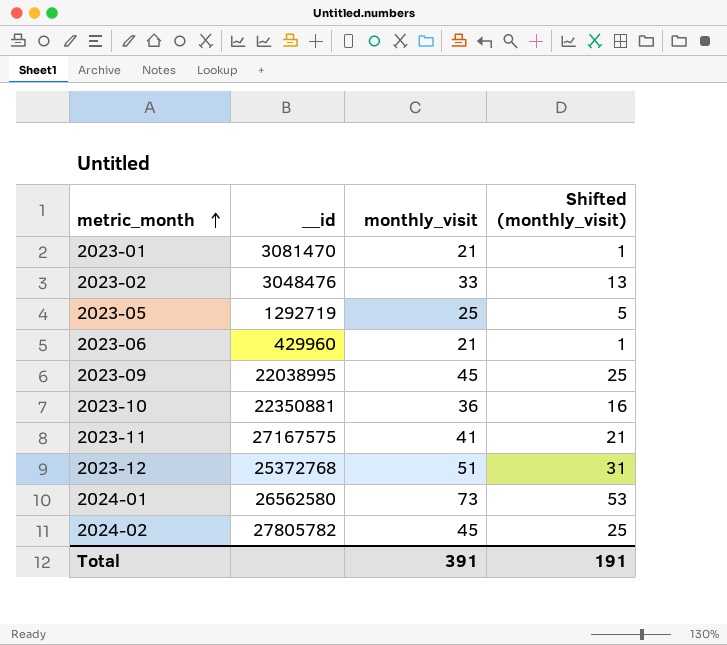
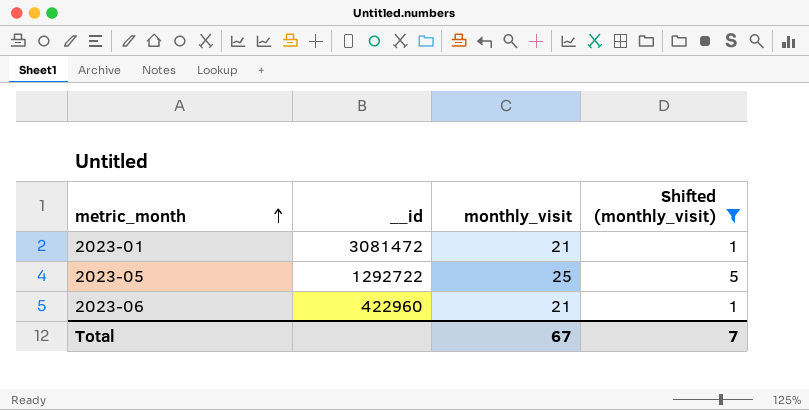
filter: none -> Shifted (monthly_visit) <= 5
2023-01 | __id: 3081470 -> 3081472
2023-05 | __id: 1292719 -> 1292722
2023-06 | __id: 429960 -> 422960
Total | monthly_visit: 391 -> 67
Total | Shifted (monthly_visit): 191 -> 7

